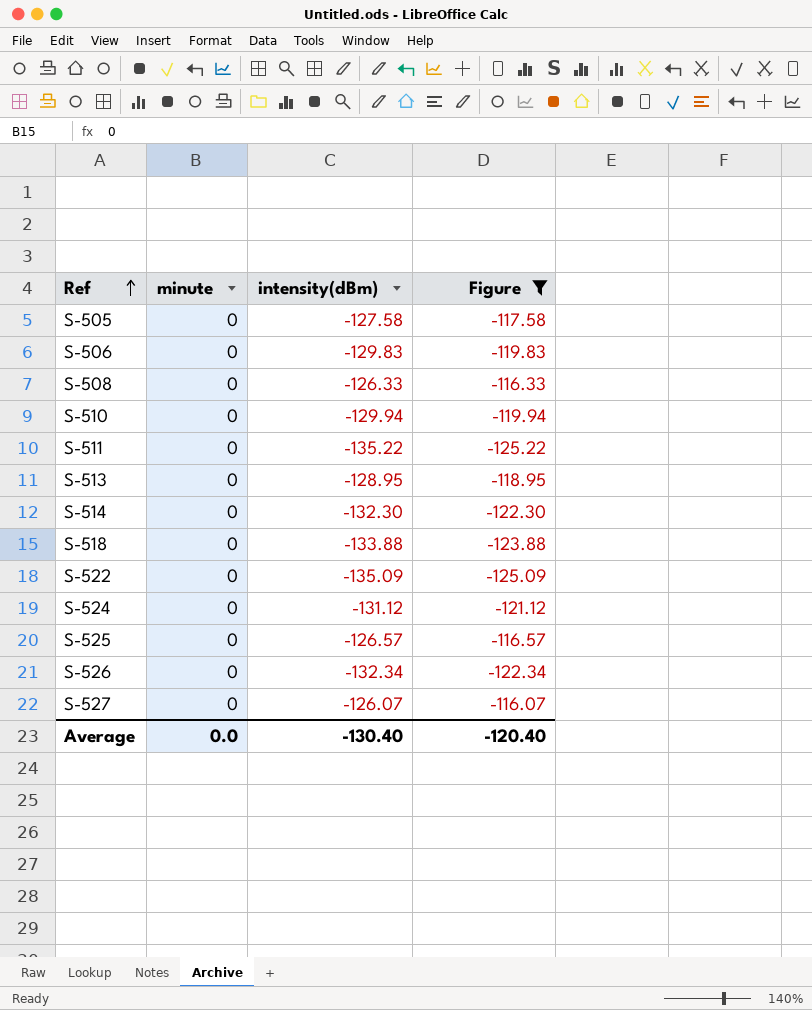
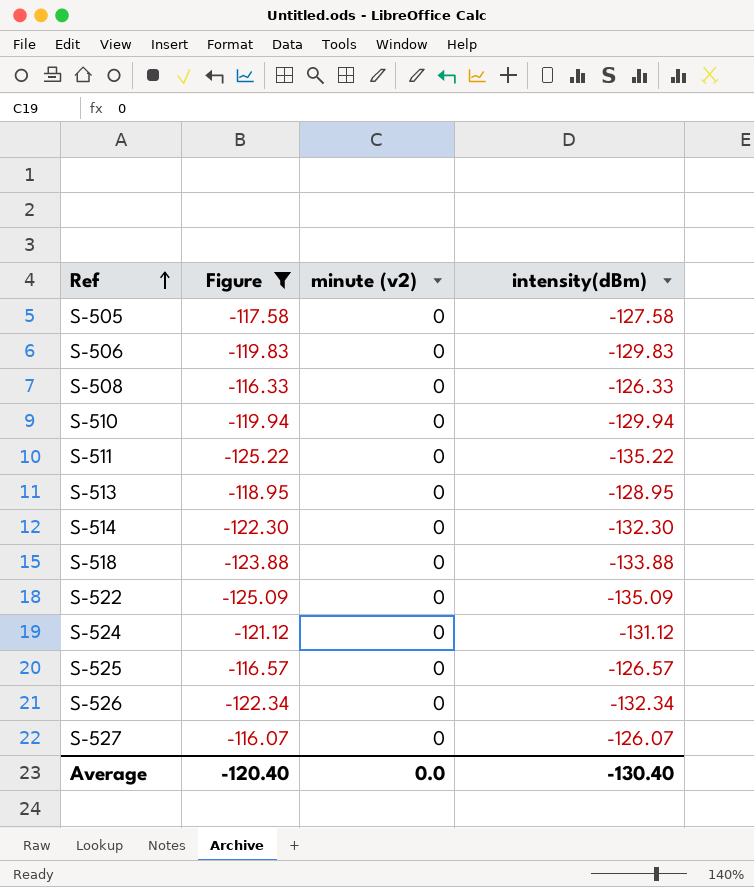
column Figure | position: 4 -> 2
column name: minute -> minute (v2)

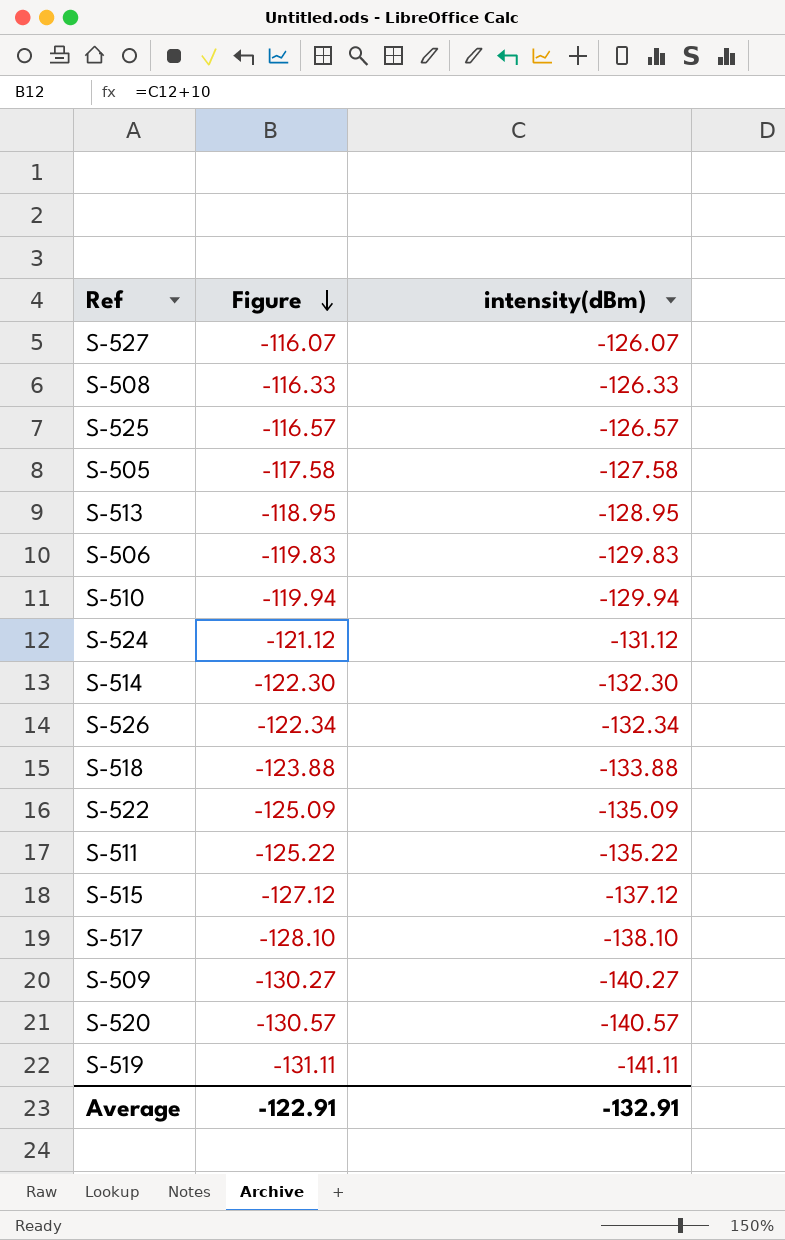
filter: Figure >= -125.22 -> none
row order: Ref ascending -> Figure descending
column minute (v2) | position: 3 -> none
Average | Figure: -120.40 -> -122.91
Average | intensity(dBm): -130.40 -> -132.91

